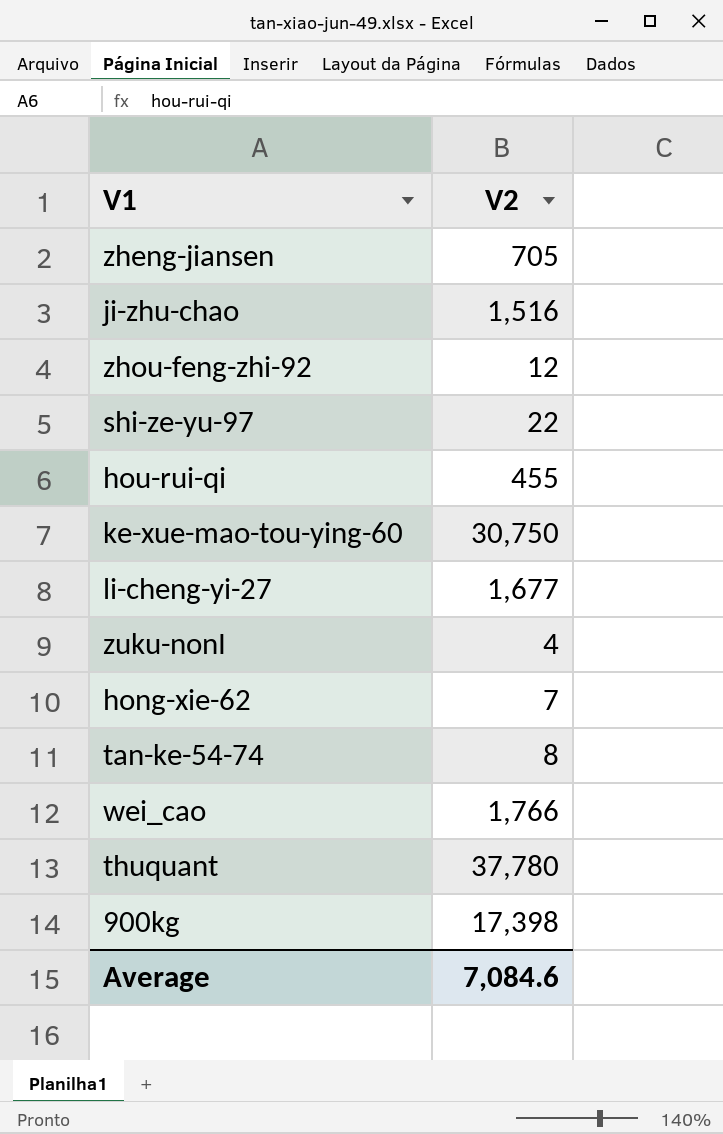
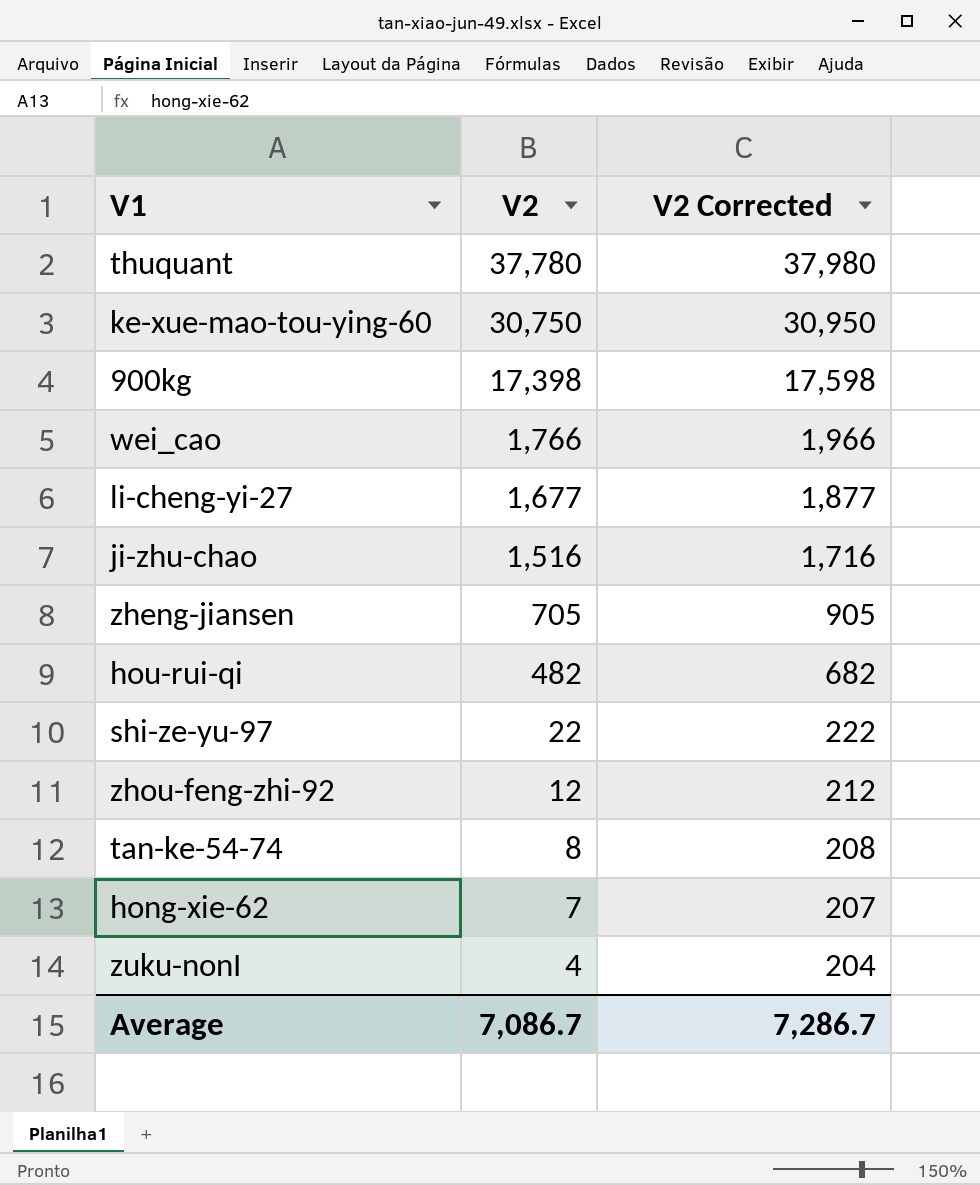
row order: none -> V2 descending
column V2 Corrected | formula: none -> [V2] + 200
hou-rui-qi | V2: 455 -> 482
Average | V2: 7,084.6 -> 7,086.7

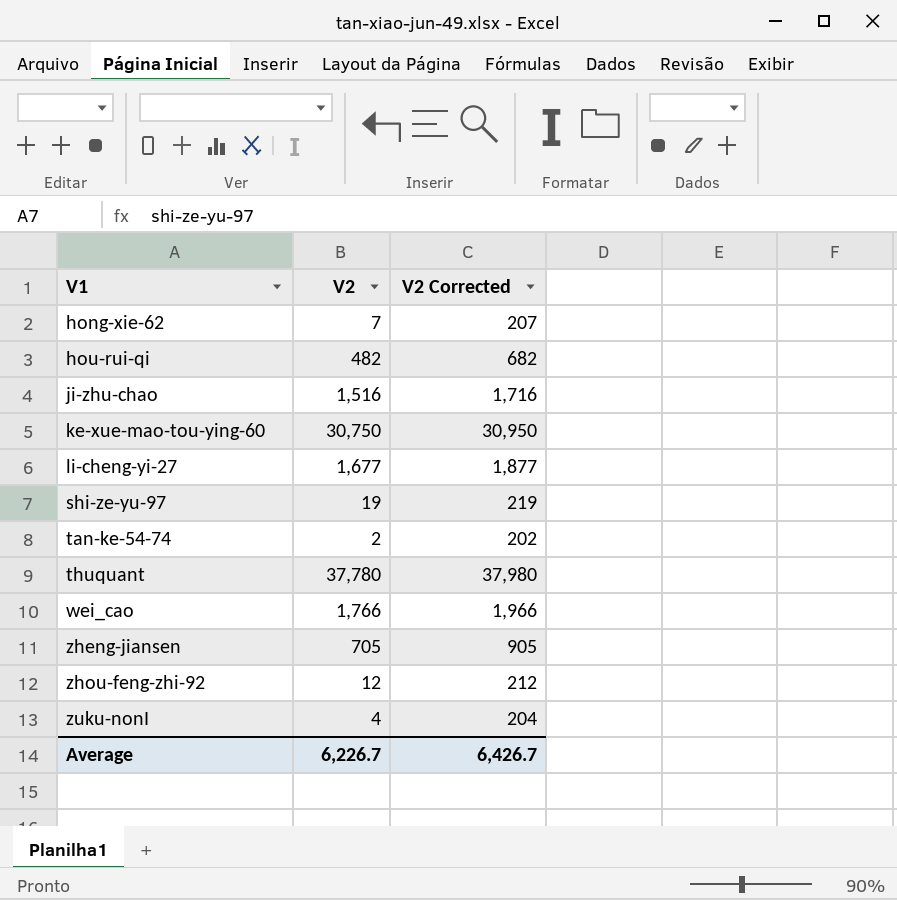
row order: V2 descending -> V1 ascending
row 900kg: 17,398 | 17,598 -> none
shi-ze-yu-97 | V2: 22 -> 19
shi-ze-yu-97 | V2 Corrected: 222 -> 219
tan-ke-54-74 | V2: 8 -> 2
tan-ke-54-74 | V2 Corrected: 208 -> 202
Average | V2: 7,086.7 -> 6,226.7
Average | V2 Corrected: 7,286.7 -> 6,426.7

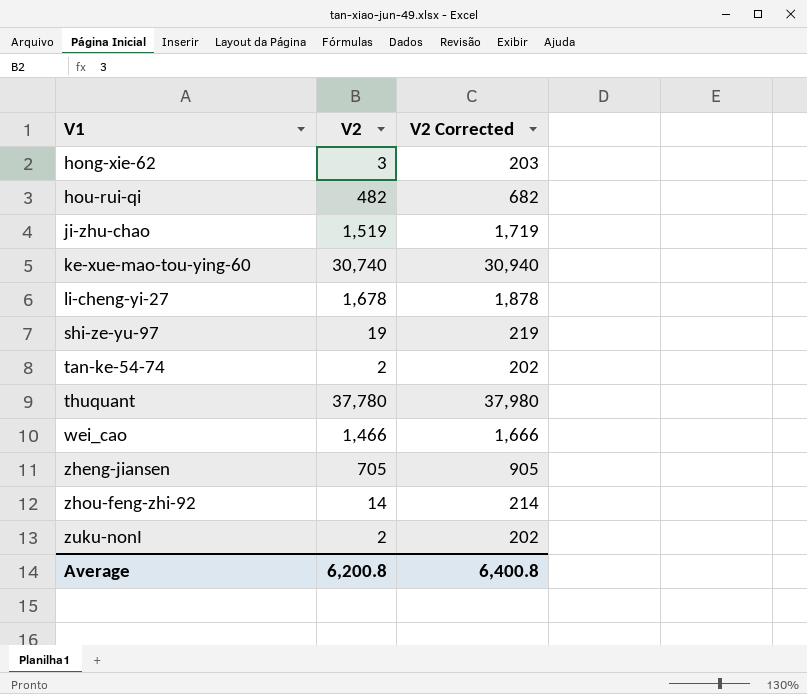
hong-xie-62 | V2: 7 -> 3
hong-xie-62 | V2 Corrected: 207 -> 203
ji-zhu-chao | V2: 1,516 -> 1,519
ji-zhu-chao | V2 Corrected: 1,716 -> 1,719
ke-xue-mao-tou-ying-60 | V2: 30,750 -> 30,740
ke-xue-mao-tou-ying-60 | V2 Corrected: 30,950 -> 30,940
li-cheng-yi-27 | V2: 1,677 -> 1,678
li-cheng-yi-27 | V2 Corrected: 1,877 -> 1,878
wei_cao | V2: 1,766 -> 1,466
wei_cao | V2 Corrected: 1,966 -> 1,666
zhou-feng-zhi-92 | V2: 12 -> 14
zhou-feng-zhi-92 | V2 Corrected: 212 -> 214
zuku-nonI | V2: 4 -> 2
zuku-nonI | V2 Corrected: 204 -> 202
Average | V2: 6,226.7 -> 6,200.8
Average | V2 Corrected: 6,426.7 -> 6,400.8

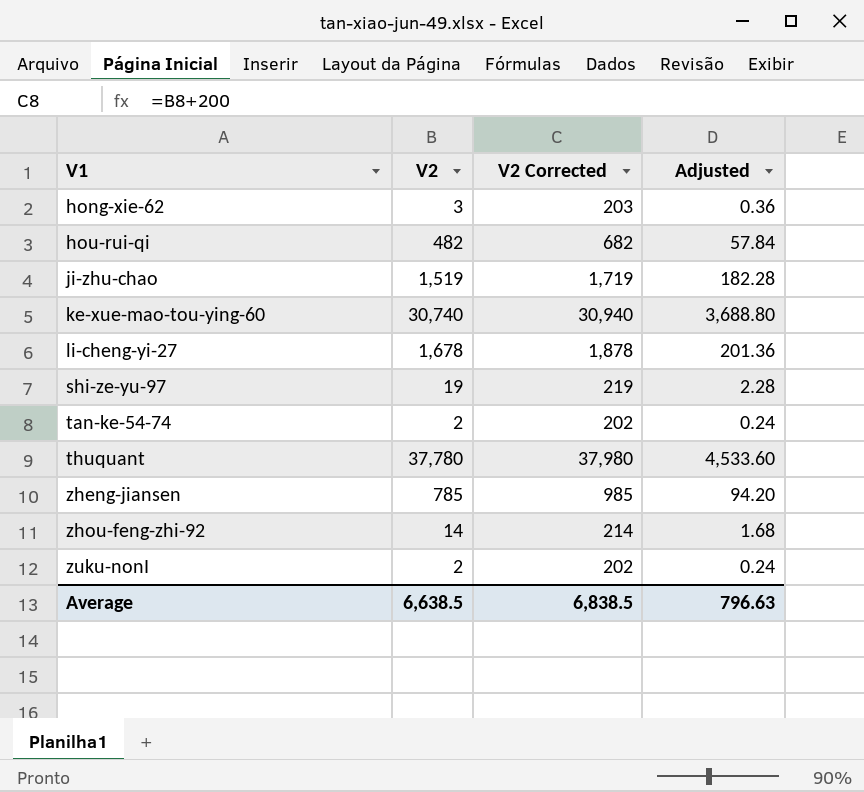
column Adjusted | formula: none -> [V2] * 0.12
row wei_cao: 1,466 | 1,666 -> none
zheng-jiansen | V2: 705 -> 785
zheng-jiansen | V2 Corrected: 905 -> 985
Average | V2: 6,200.8 -> 6,638.5
Average | V2 Corrected: 6,400.8 -> 6,838.5

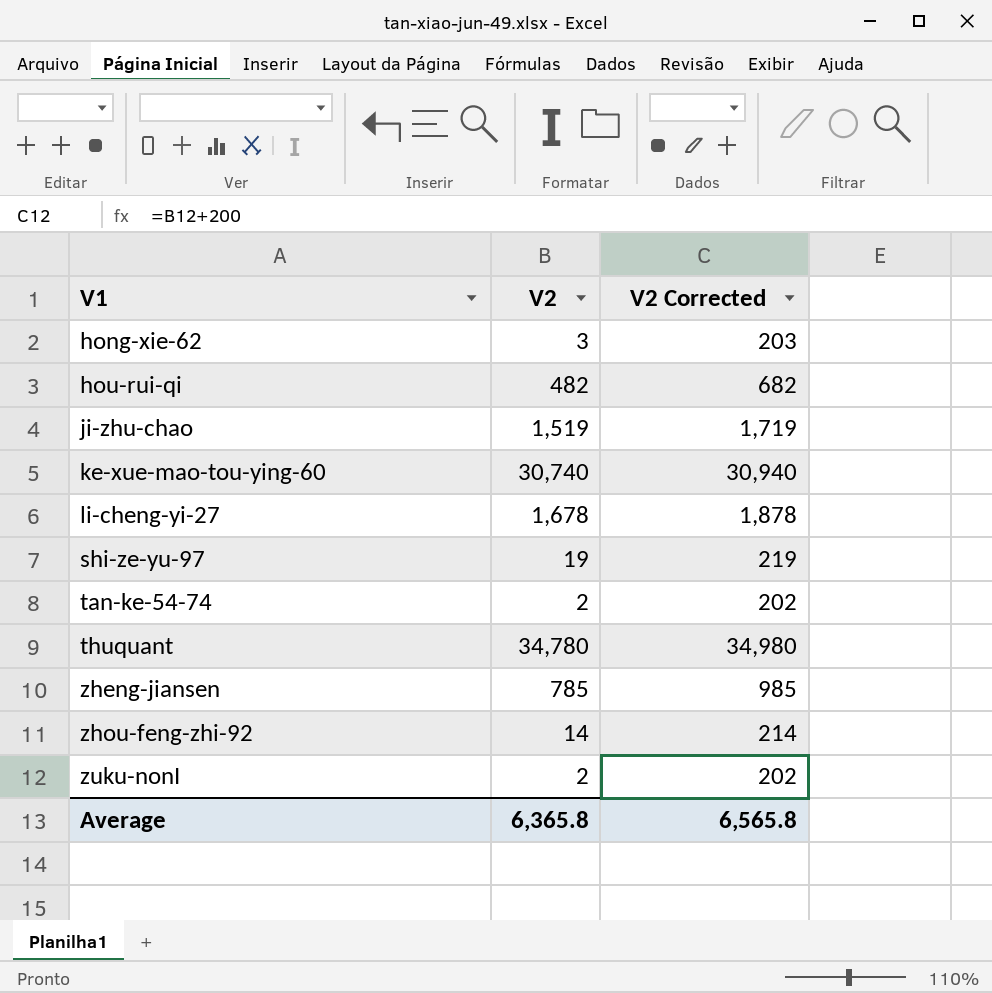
column Adjusted | formula: [V2] * 0.12 -> none
thuquant | V2: 37,780 -> 34,780
thuquant | V2 Corrected: 37,980 -> 34,980
Average | V2: 6,638.5 -> 6,365.8
Average | V2 Corrected: 6,838.5 -> 6,565.8

